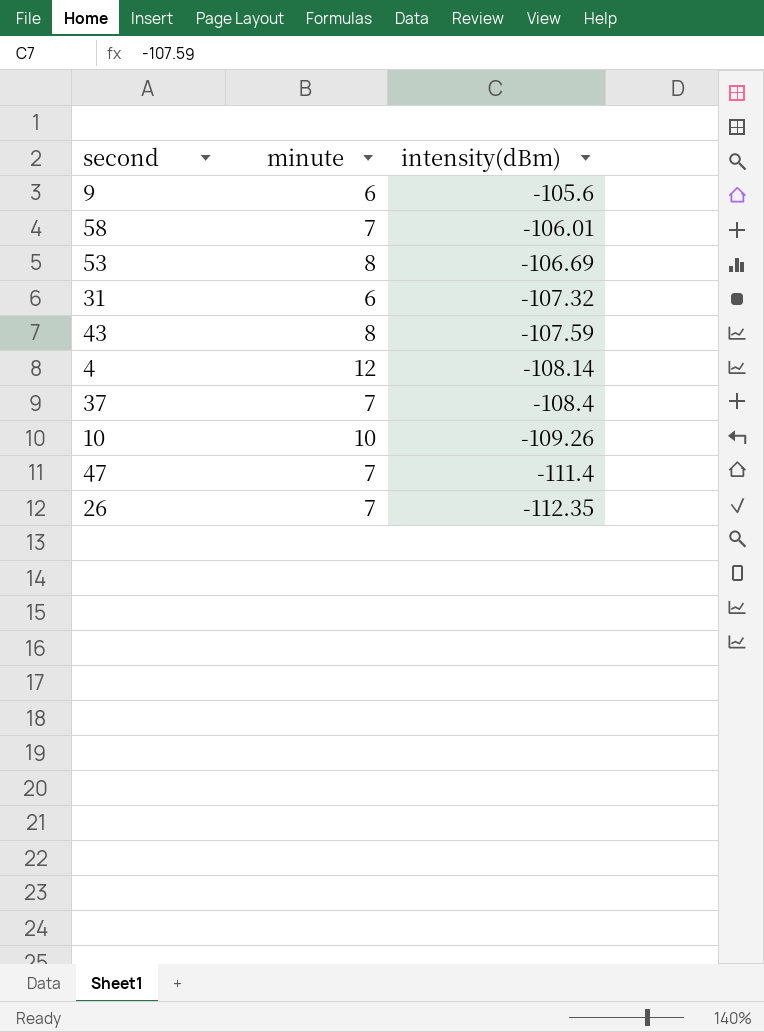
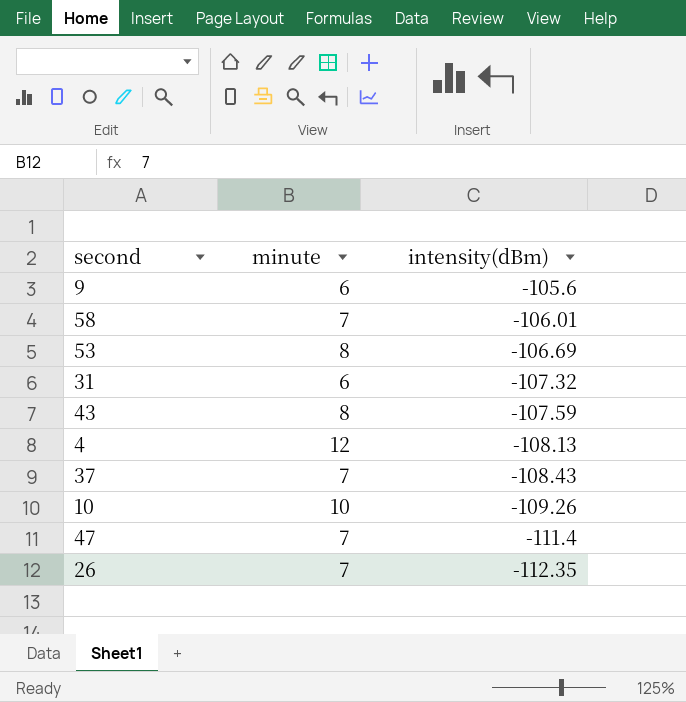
4 | intensity(dBm): -108.14 -> -108.13
37 | intensity(dBm): -108.4 -> -108.43

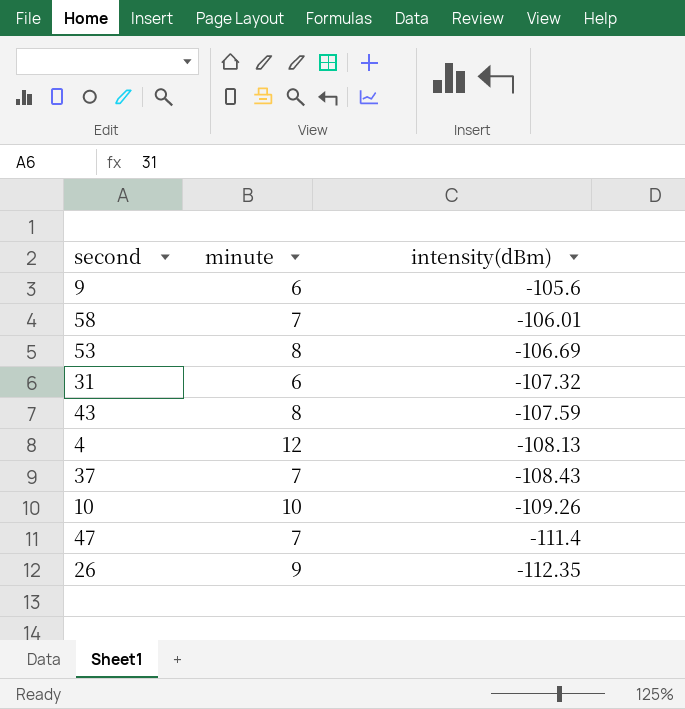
26 | minute: 7 -> 9

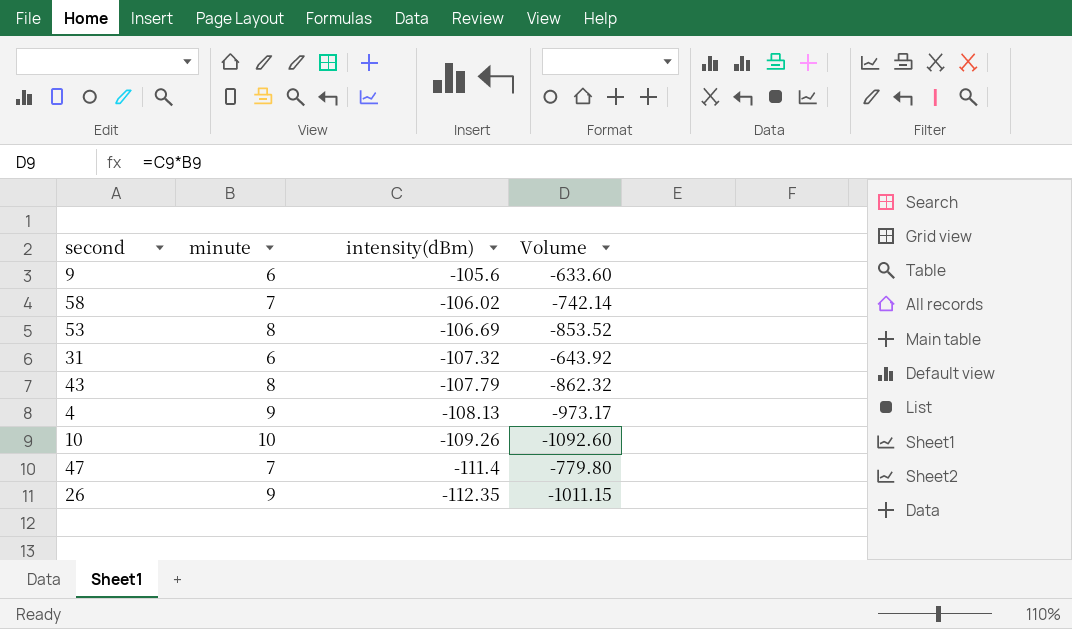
column Volume | formula: none -> [minute] * [intensity(dBm)]
row 37: 7 | -108.43 -> none
58 | intensity(dBm): -106.01 -> -106.02
43 | intensity(dBm): -107.59 -> -107.79
4 | minute: 12 -> 9

